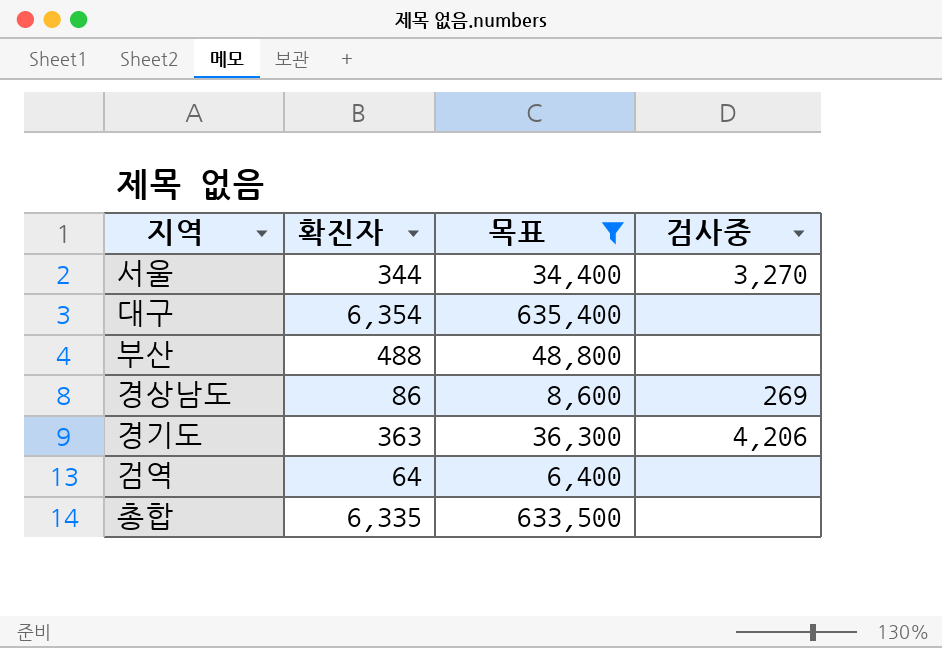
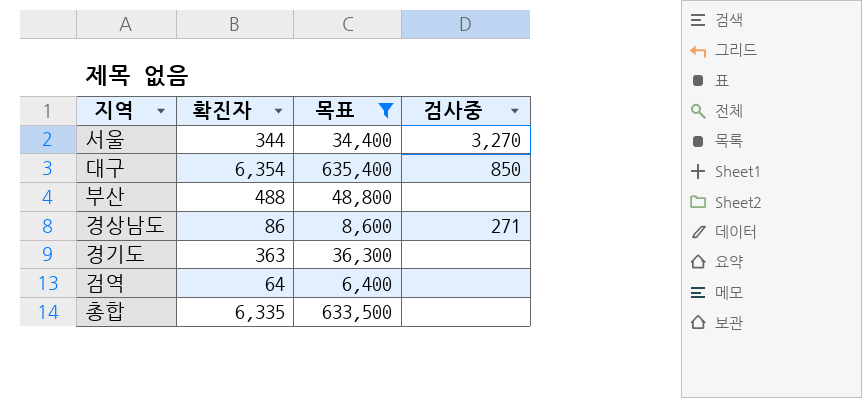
대구 | 검사중: none -> 850
경상남도 | 검사중: 269 -> 271
경기도 | 검사중: 4,206 -> none

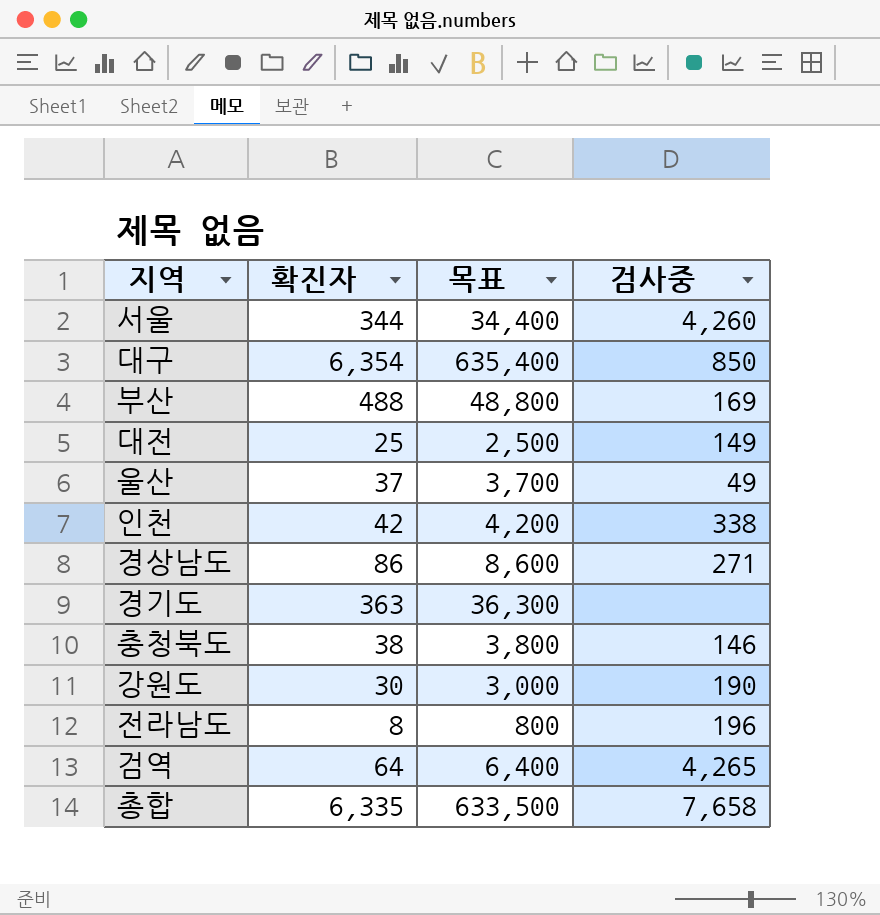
filter: 목표 >= 6,400 -> none
서울 | 검사중: 3,270 -> 4,260
부산 | 검사중: none -> 169
검역 | 검사중: none -> 4,265
총합 | 검사중: none -> 7,658

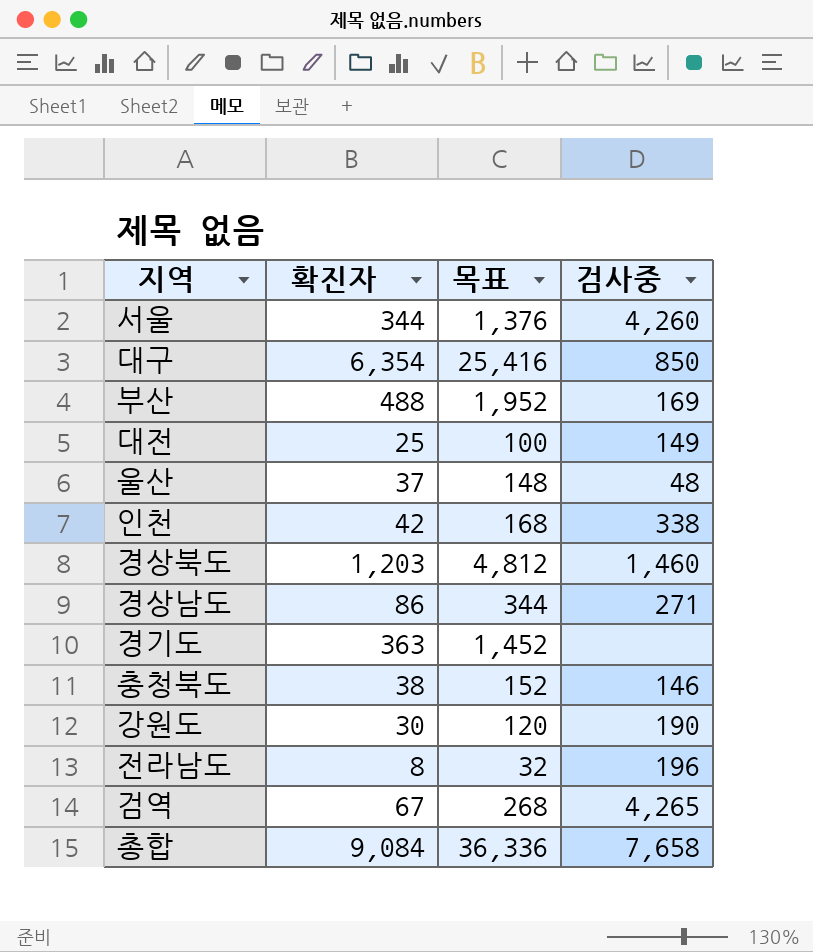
column 목표 | formula: [확진자] * 100 -> [확진자] * 4
울산 | 검사중: 49 -> 48
row 경상북도: none -> 1,203 | 4,812 | 1,460
검역 | 확진자: 64 -> 67
총합 | 확진자: 6,335 -> 9,084

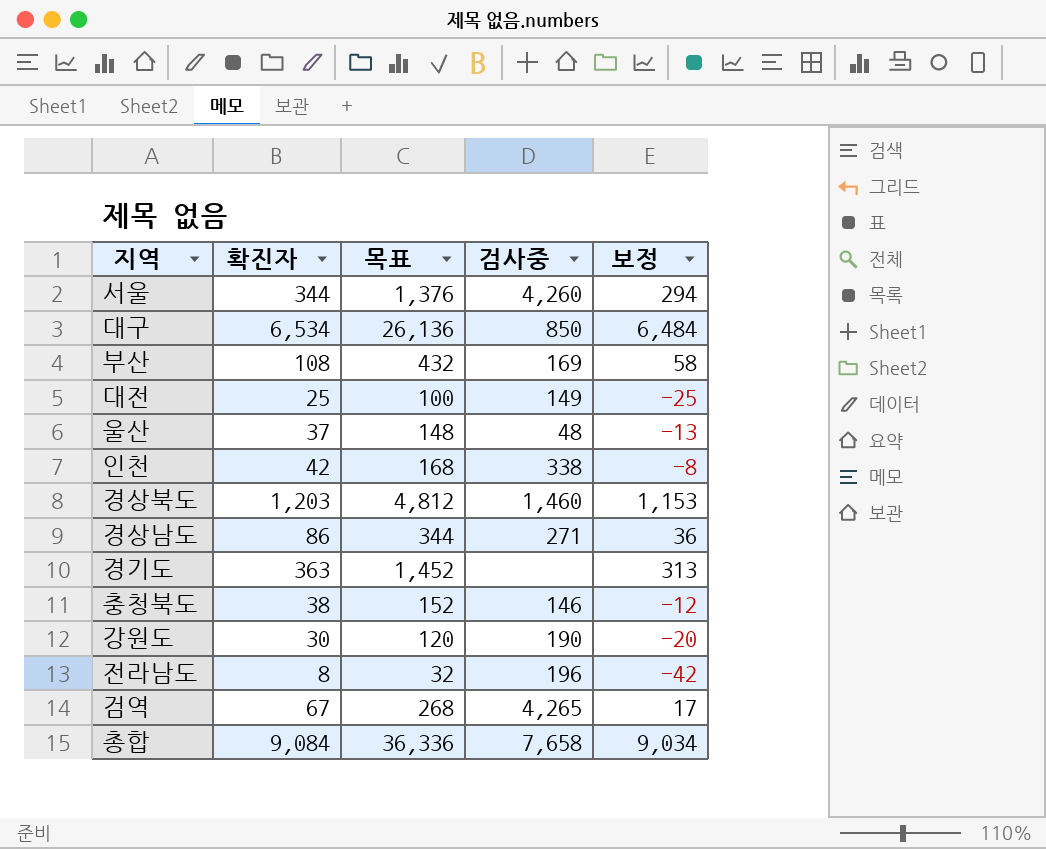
column 보정 | formula: none -> [확진자] - 50
대구 | 확진자: 6,354 -> 6,534
대구 | 목표: 25,416 -> 26,136
부산 | 확진자: 488 -> 108
부산 | 목표: 1,952 -> 432

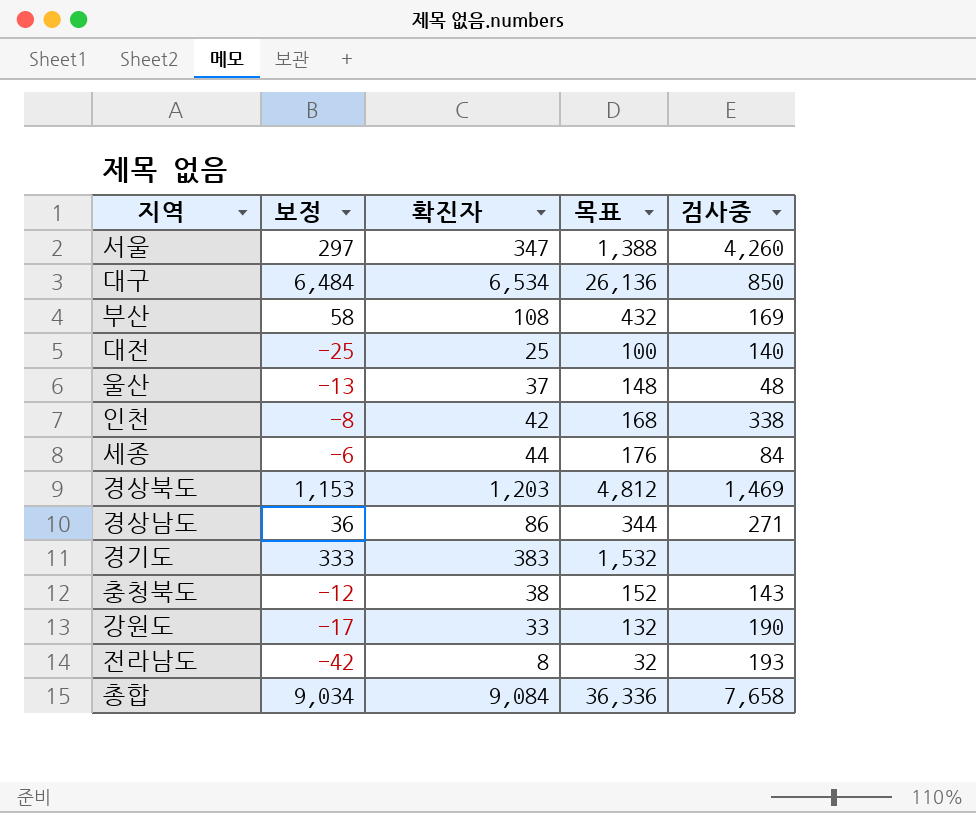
column 보정 | position: 5 -> 2
row 검역: 67 | 268 | 4,265 | 17 -> none
서울 | 보정: 294 -> 297
서울 | 확진자: 344 -> 347
서울 | 목표: 1,376 -> 1,388
대전 | 검사중: 149 -> 140
row 세종: none -> -6 | 44 | 176 | 84
경상북도 | 검사중: 1,460 -> 1,469
경기도 | 보정: 313 -> 333
경기도 | 확진자: 363 -> 383
경기도 | 목표: 1,452 -> 1,532
충청북도 | 검사중: 146 -> 143
강원도 | 보정: -20 -> -17
강원도 | 확진자: 30 -> 33
강원도 | 목표: 120 -> 132
전라남도 | 검사중: 196 -> 193

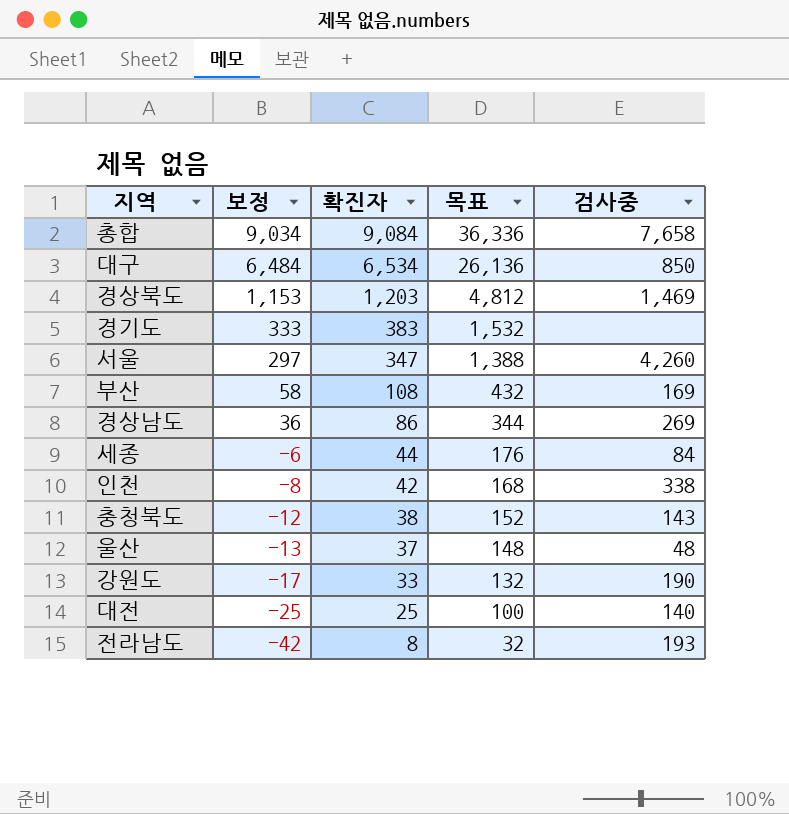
row order: none -> 보정 descending
경상남도 | 검사중: 271 -> 269

